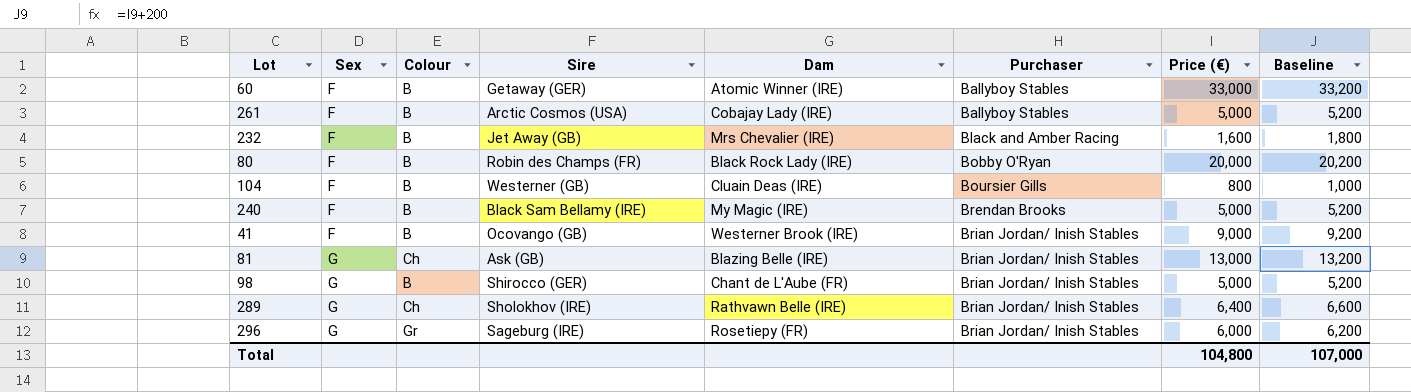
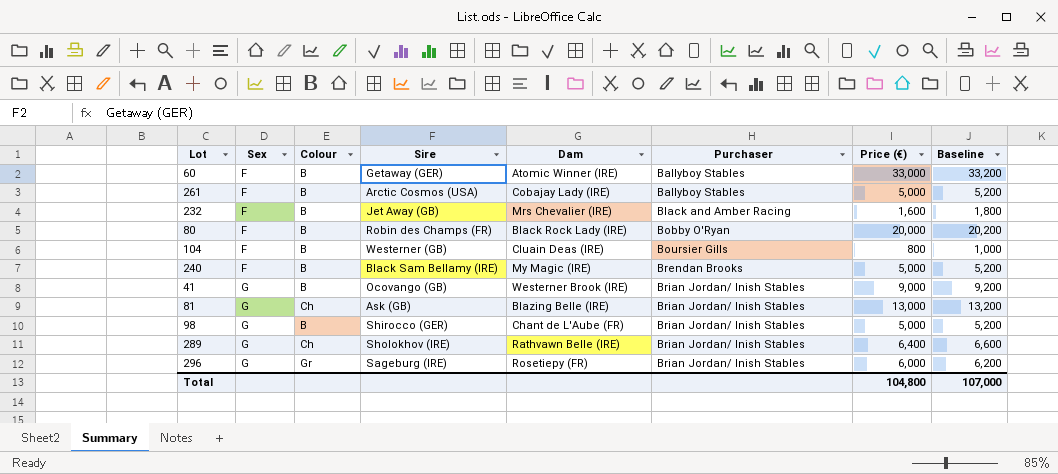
41 | Sex: F -> G

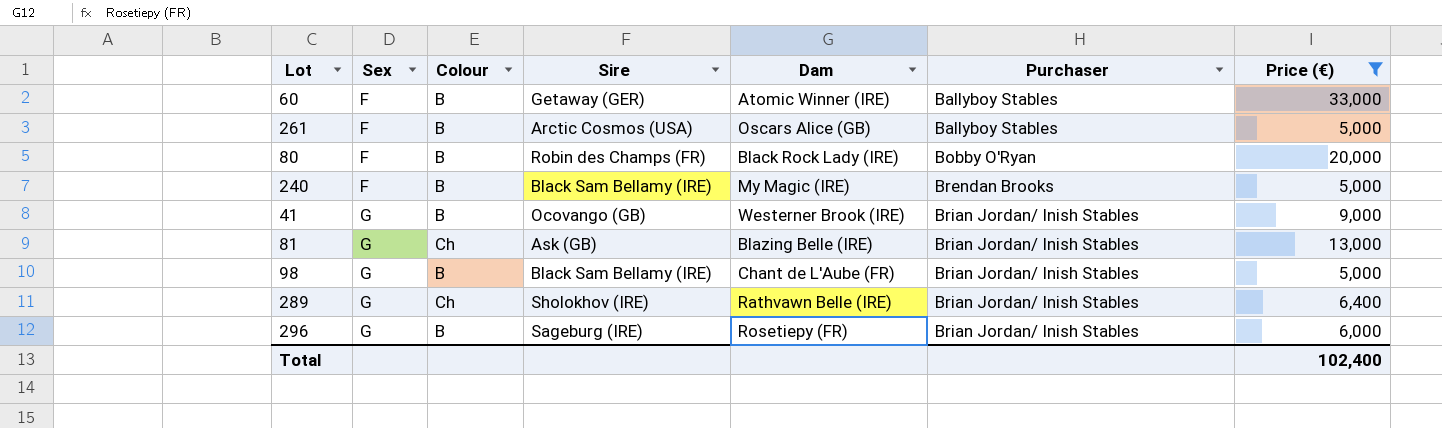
filter: none -> Price (€) >= 5,000
column Baseline | formula: [Price (€)] + 200 -> none
261 | Dam: Cobajay Lady (IRE) -> Oscars Alice (GB)
98 | Sire: Shirocco (GER) -> Black Sam Bellamy (IRE)
296 | Colour: Gr -> B
Total | Price (€): 104,800 -> 102,400

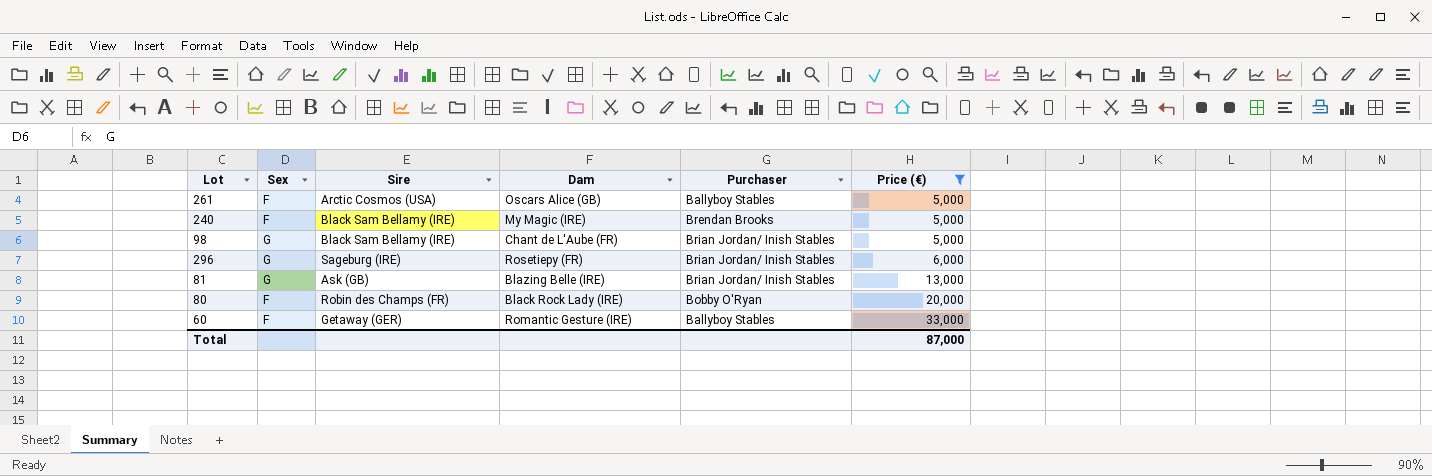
row order: Sex ascending -> Price (€) ascending
column Colour | position: 3 -> none
row 41: G | B | Ocovango (GB) | Westerner Brook (IRE) | Brian Jordan/ Inish Stables | 9,000 -> none
row 289: G | Ch | Sholokhov (IRE) | Rathvawn Belle (IRE) | Brian Jordan/ Inish Stables | 6,400 -> none
60 | Dam: Atomic Winner (IRE) -> Romantic Gesture (IRE)
Total | Price (€): 102,400 -> 87,000

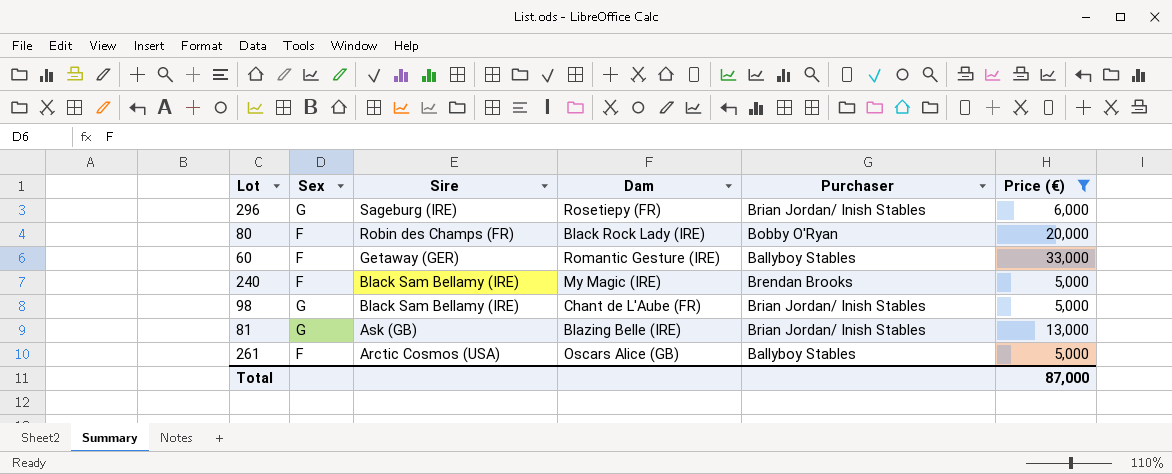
row order: Price (€) ascending -> Sire descending

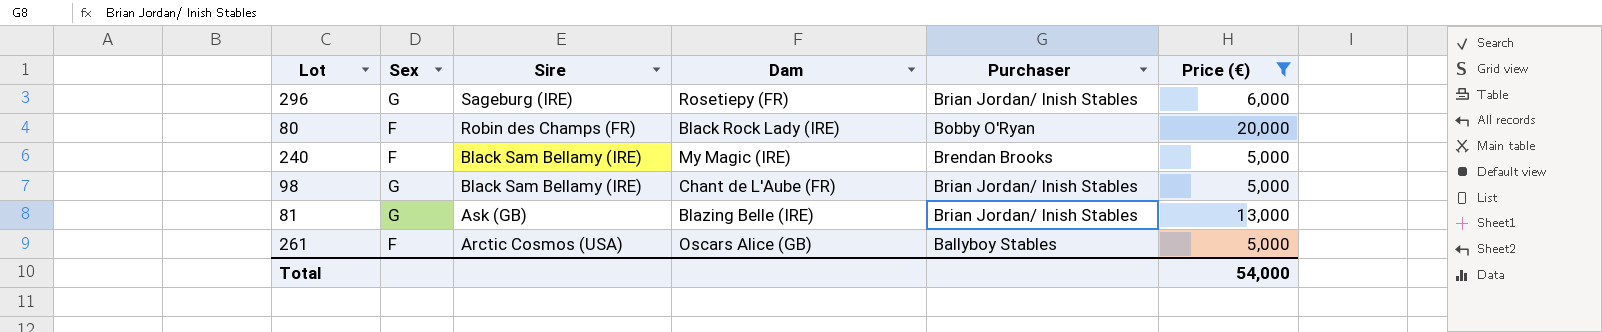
row 60: F | Getaway (GER) | Romantic Gesture (IRE) | Ballyboy Stables | 33,000 -> none
Total | Price (€): 87,000 -> 54,000

